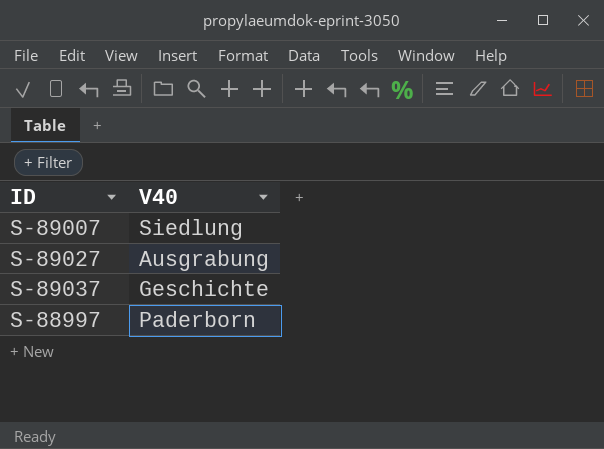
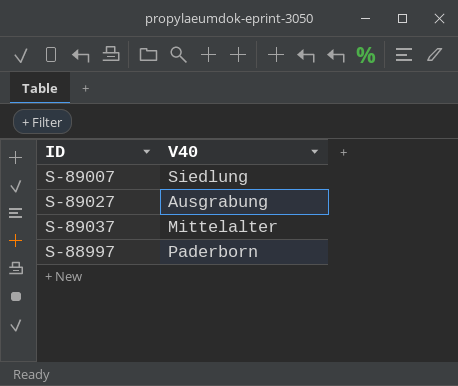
S-89037 | V40: Geschichte -> Mittelalter

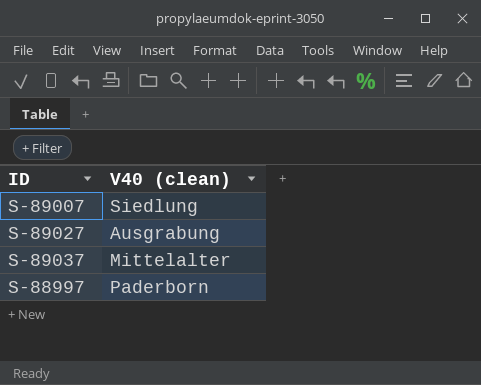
column name: V40 -> V40 (clean)

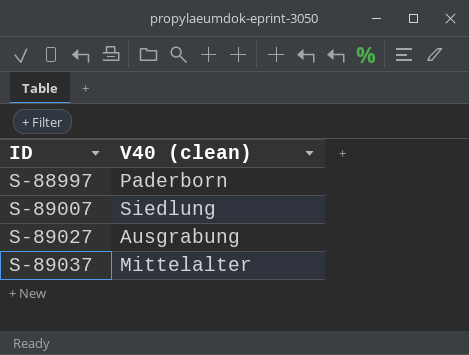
row order: none -> ID ascending

